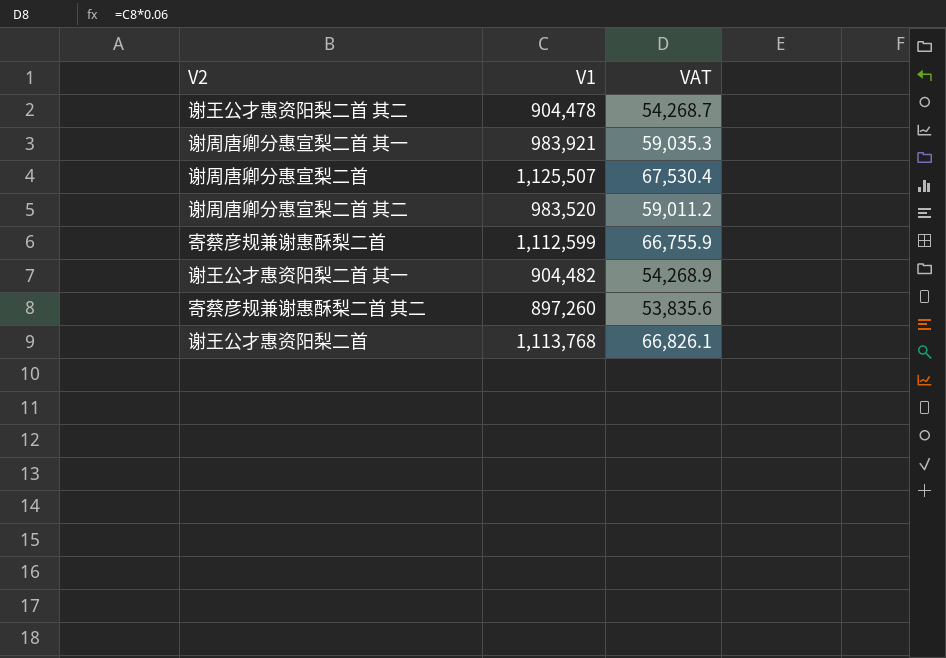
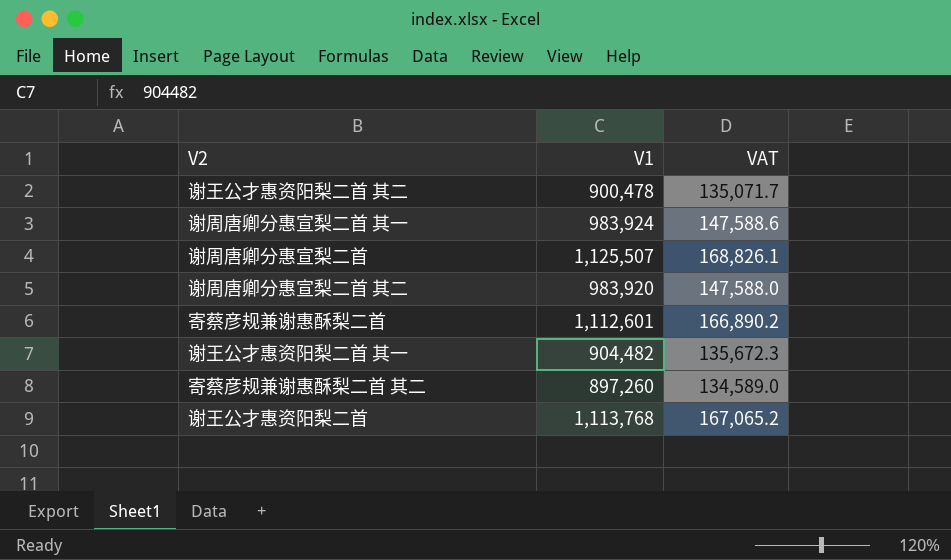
column VAT | formula: [V1] * 0.06 -> [V1] * 0.15
谢王公才惠资阳梨二首 其二 | V1: 904,478 -> 900,478
谢周唐卿分惠宣梨二首 其一 | V1: 983,921 -> 983,924
谢周唐卿分惠宣梨二首 其二 | V1: 983,520 -> 983,920
寄蔡彦规兼谢惠酥梨二首 | V1: 1,112,599 -> 1,112,601

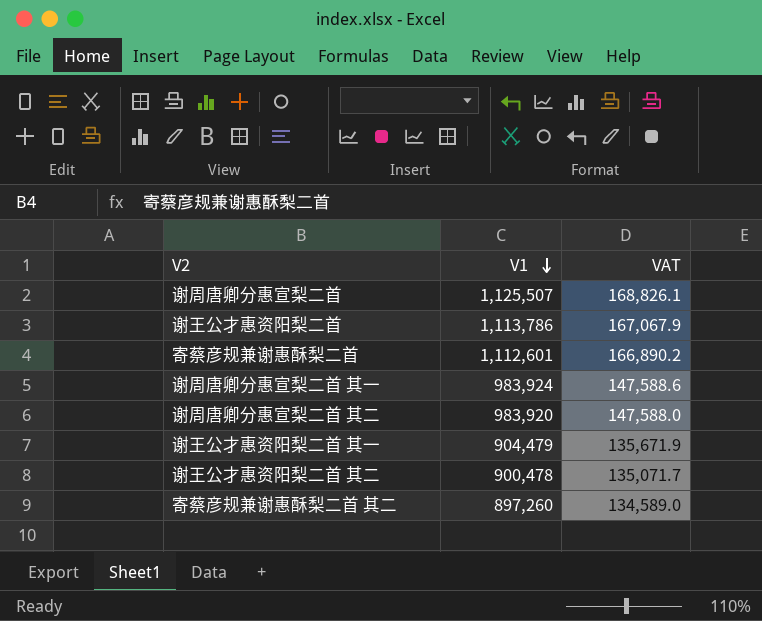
row order: none -> V1 descending
谢王公才惠资阳梨二首 | V1: 1,113,768 -> 1,113,786
谢王公才惠资阳梨二首 | VAT: 167,065.2 -> 167,067.9
谢王公才惠资阳梨二首 其一 | V1: 904,482 -> 904,479
谢王公才惠资阳梨二首 其一 | VAT: 135,672.3 -> 135,671.9

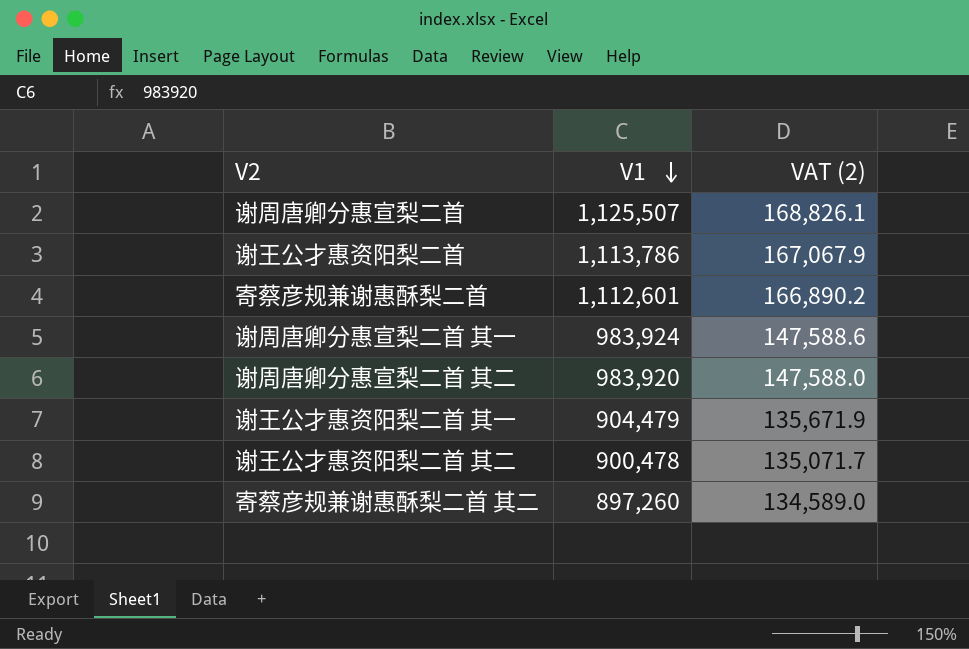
column name: VAT -> VAT (2)

